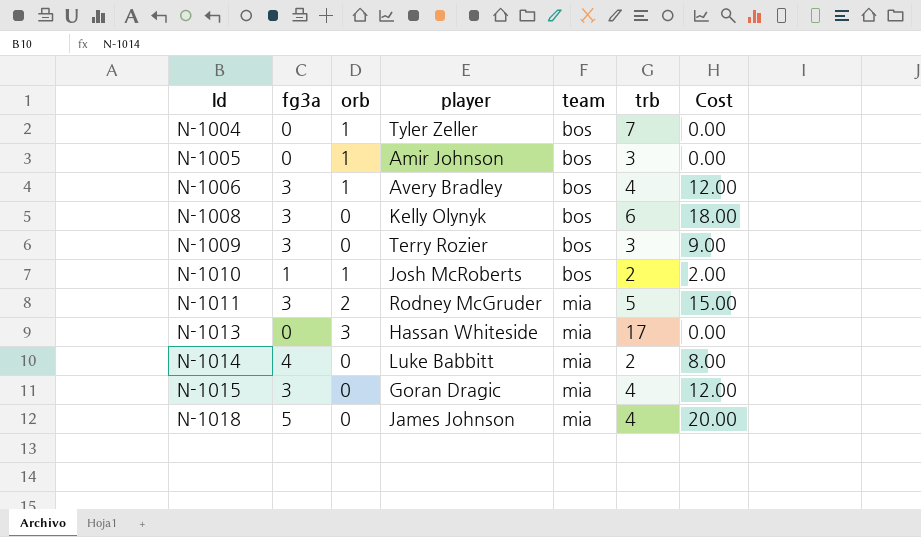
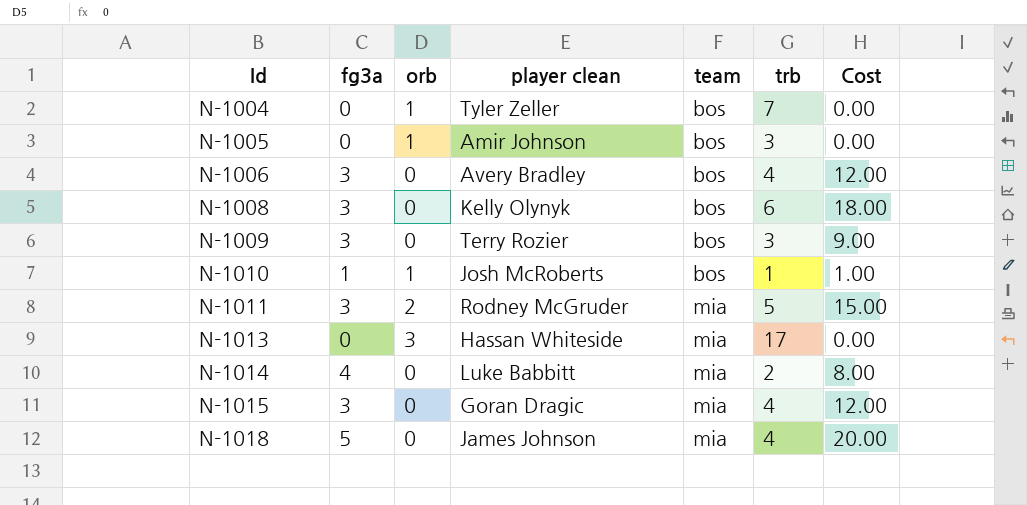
column name: player -> player clean
N-1006 | orb: 1 -> 0
N-1010 | trb: 2 -> 1
N-1010 | Cost: 2.00 -> 1.00

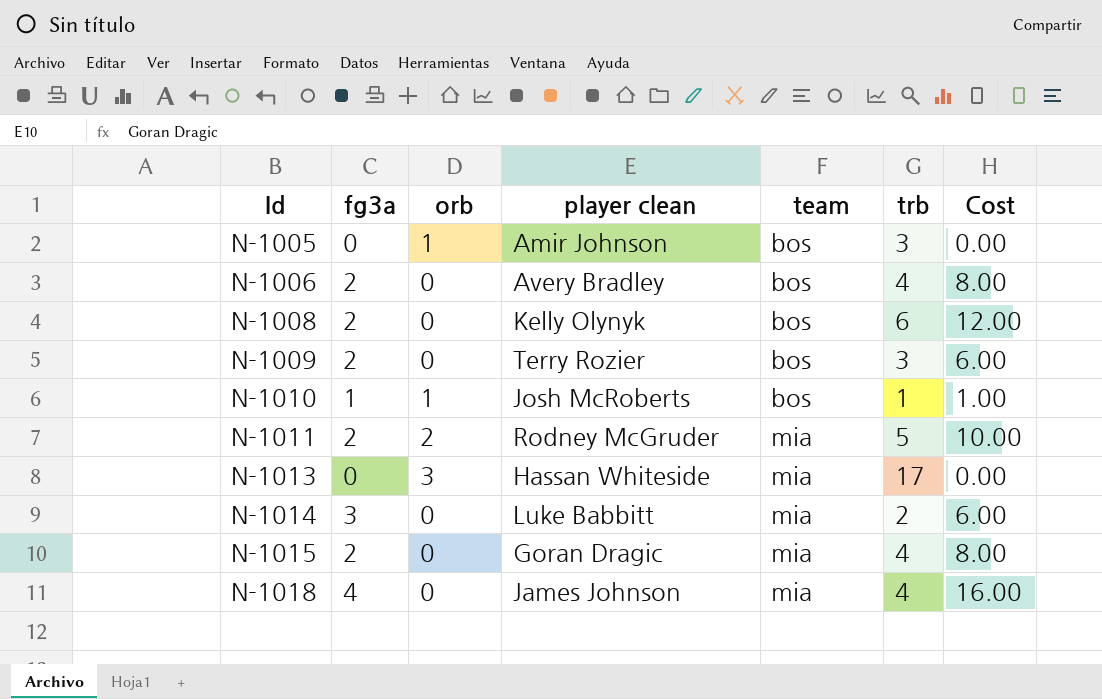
row N-1004: 0 | 1 | Tyler Zeller | bos | 7 | 0.00 -> none
N-1006 | fg3a: 3 -> 2
N-1006 | Cost: 12.00 -> 8.00
N-1008 | fg3a: 3 -> 2
N-1008 | Cost: 18.00 -> 12.00
N-1009 | fg3a: 3 -> 2
N-1009 | Cost: 9.00 -> 6.00
N-1011 | fg3a: 3 -> 2
N-1011 | Cost: 15.00 -> 10.00
N-1014 | fg3a: 4 -> 3
N-1014 | Cost: 8.00 -> 6.00
N-1015 | fg3a: 3 -> 2
N-1015 | Cost: 12.00 -> 8.00
N-1018 | fg3a: 5 -> 4
N-1018 | Cost: 20.00 -> 16.00

